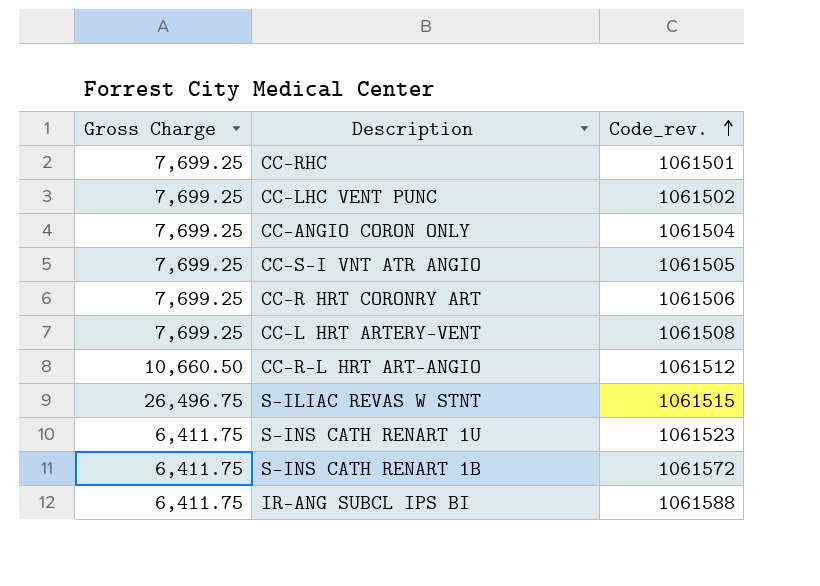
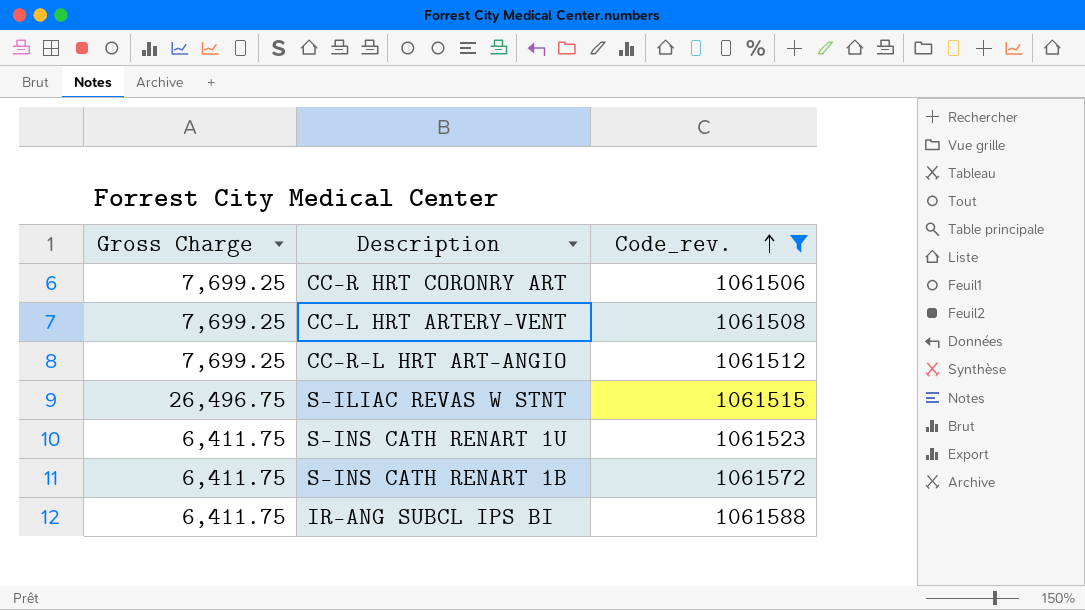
filter: none -> Code_rev. >= 1061506
CC-R-L HRT ART-ANGIO | Gross Charge: 10,660.50 -> 7,699.25

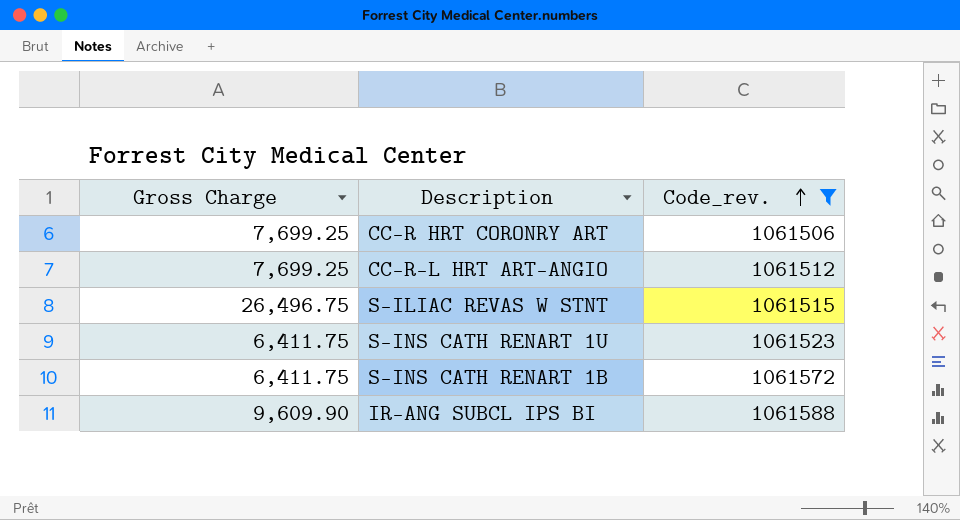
row CC-L HRT ARTERY-VENT: 7,699.25 | 1061508 -> none
IR-ANG SUBCL IPS BI | Gross Charge: 6,411.75 -> 9,609.90

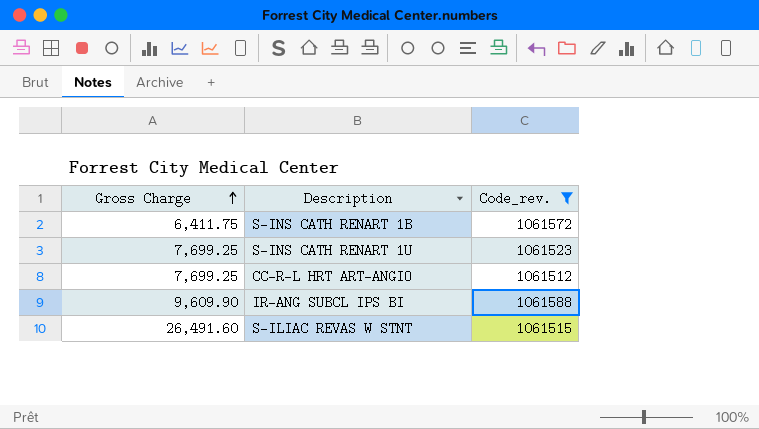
row order: Code_rev. ascending -> Gross Charge ascending
row CC-R HRT CORONRY ART: 7,699.25 | 1061506 -> none
S-INS CATH RENART 1U | Gross Charge: 6,411.75 -> 7,699.25
S-ILIAC REVAS W STNT | Gross Charge: 26,496.75 -> 26,491.60

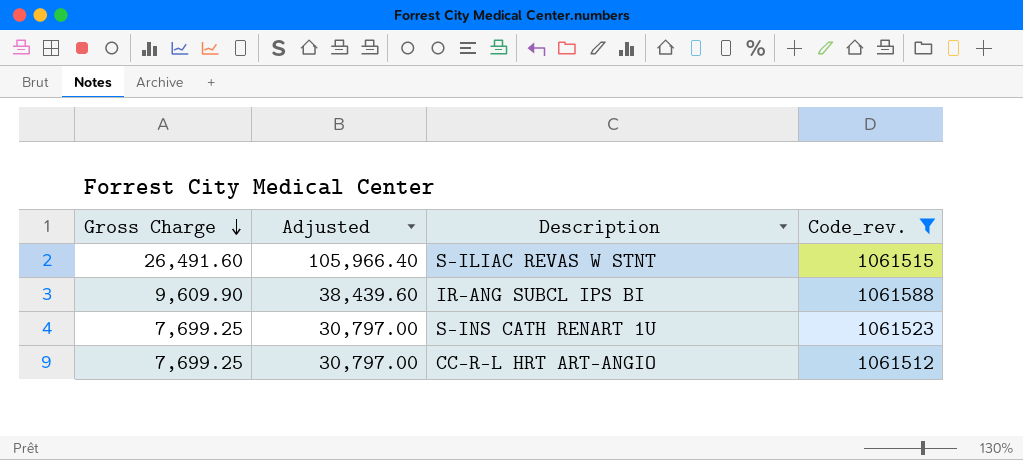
row order: Gross Charge ascending -> Gross Charge descending
column Adjusted | formula: none -> [Gross Charge] * 4
row S-INS CATH RENART 1B: 6,411.75 | 1061572 -> none

